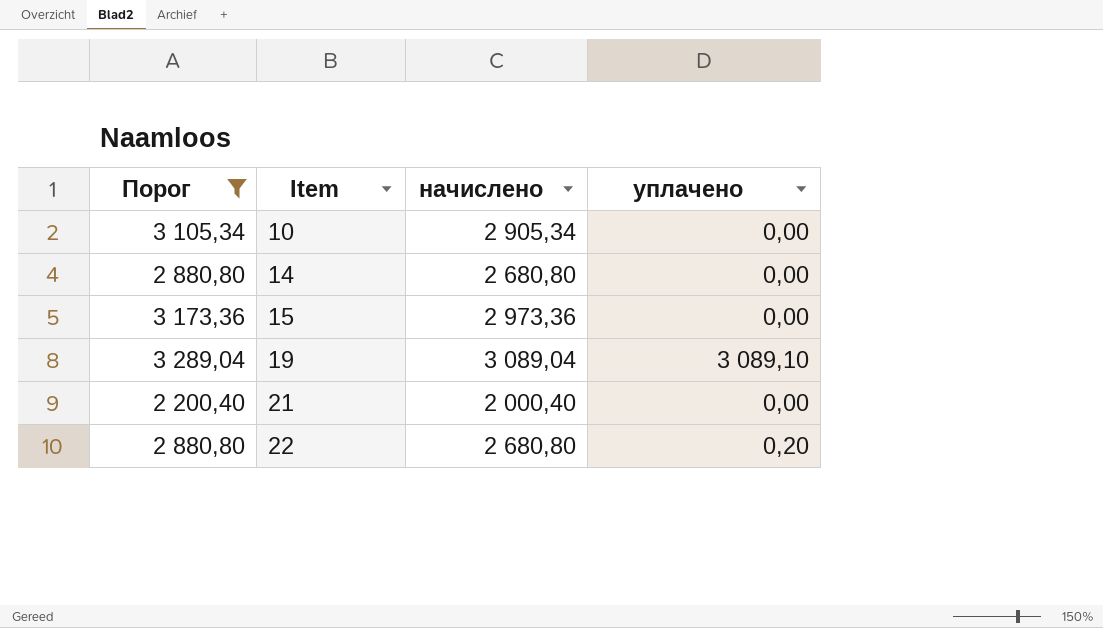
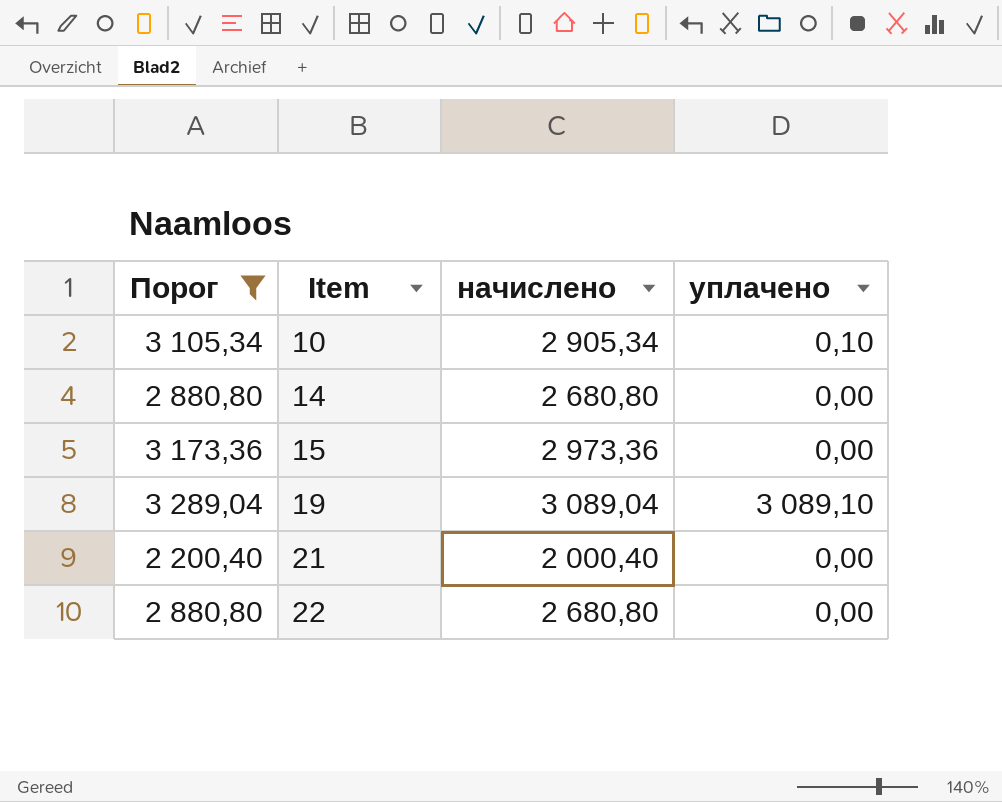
10 | уплачено: 0,00 -> 0,10
22 | уплачено: 0,20 -> 0,00

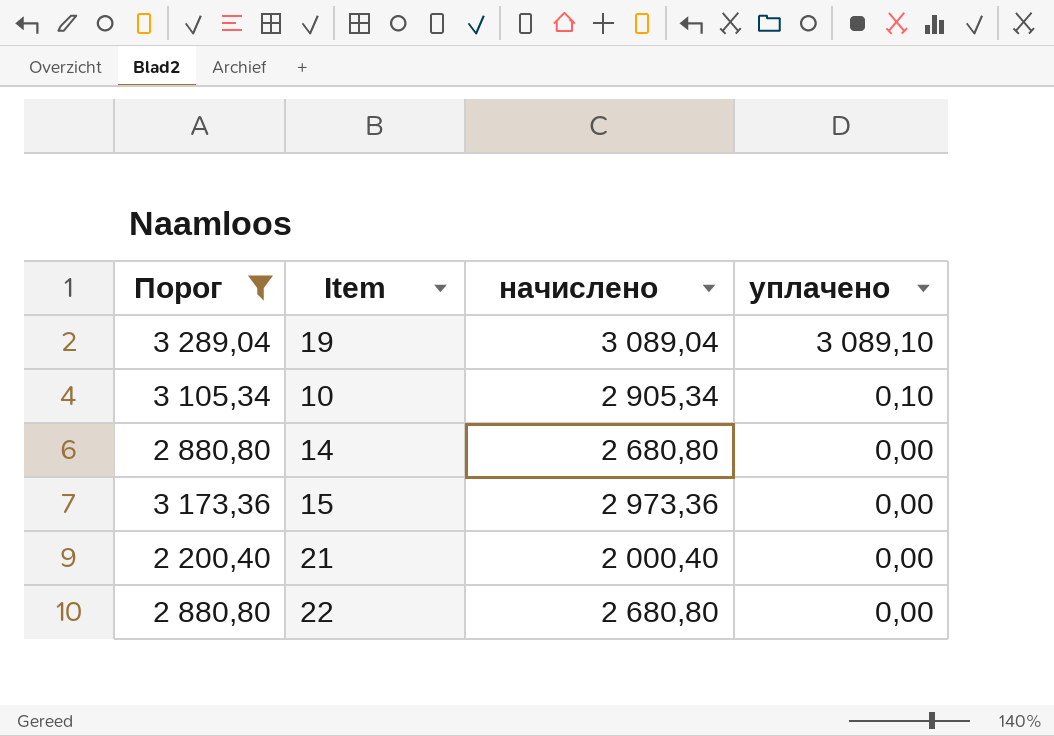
row order: Item ascending -> уплачено descending

